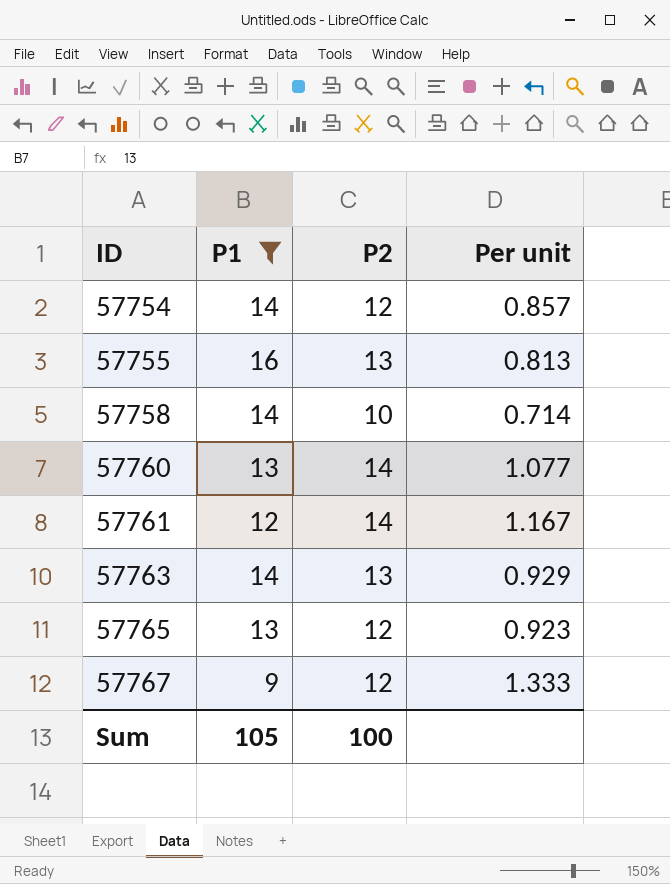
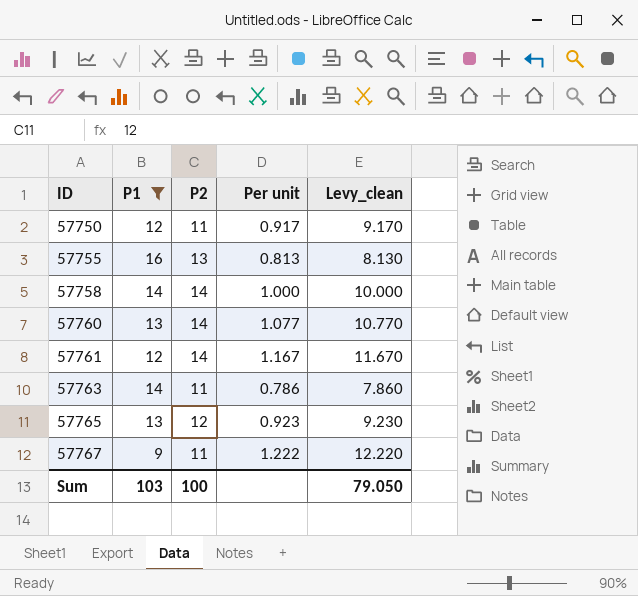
column Levy_clean | formula: none -> [Per unit] * 10
row 57754: 14 | 12 | 0.857 -> none
row 57750: none -> 12 | 11 | 0.917 | 9.170
57758 | P2: 10 -> 14
57758 | Per unit: 0.714 -> 1.000
57763 | P2: 13 -> 11
57763 | Per unit: 0.929 -> 0.786
57767 | P2: 12 -> 11
57767 | Per unit: 1.333 -> 1.222
Sum | P1: 105 -> 103

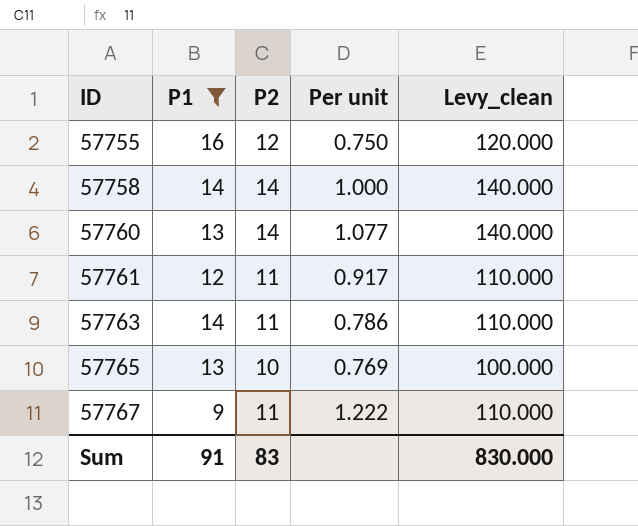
column Levy_clean | formula: [Per unit] * 10 -> [P2] * 10
row 57750: 12 | 11 | 0.917 | 9.170 -> none
57755 | P2: 13 -> 12
57755 | Per unit: 0.813 -> 0.750
57761 | P2: 14 -> 11
57761 | Per unit: 1.167 -> 0.917
57765 | P2: 12 -> 10
57765 | Per unit: 0.923 -> 0.769
Sum | P1: 103 -> 91
Sum | P2: 100 -> 83
Sum | Levy_clean: 79.050 -> 830.000

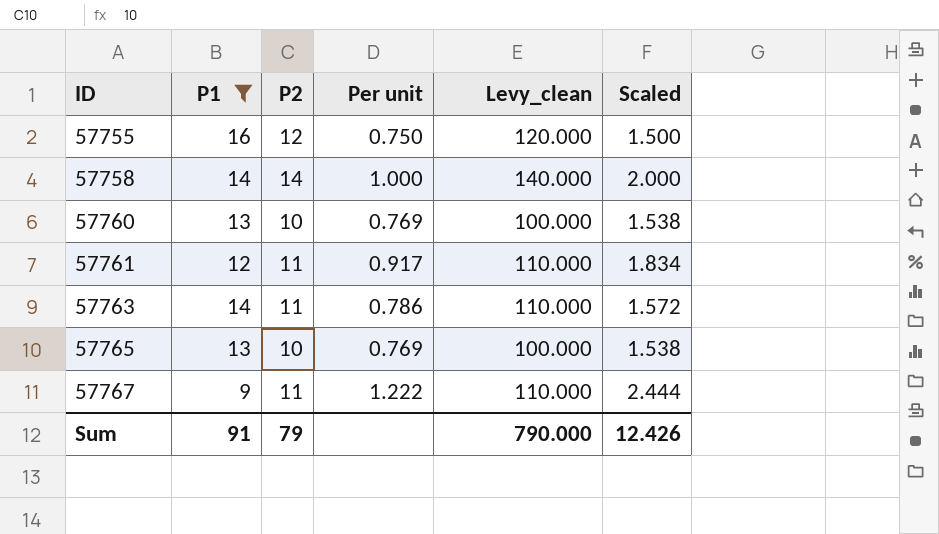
column Scaled | formula: none -> [Per unit] * 2
57760 | P2: 14 -> 10
57760 | Per unit: 1.077 -> 0.769
57760 | Levy_clean: 140.000 -> 100.000
Sum | P2: 83 -> 79
Sum | Levy_clean: 830.000 -> 790.000

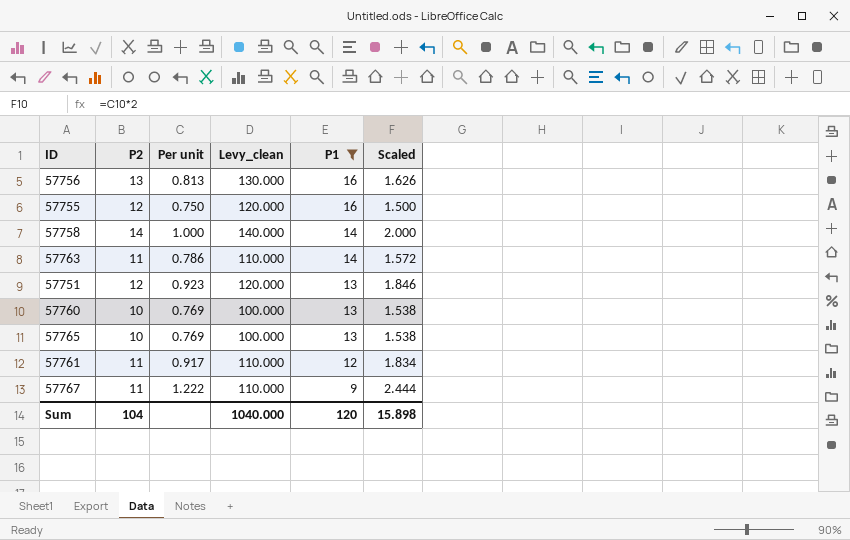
row order: ID ascending -> P1 descending
column P1 | position: 2 -> 5
row 57756: none -> 13 | 0.813 | 130.000 | 16 | 1.626
row 57751: none -> 12 | 0.923 | 120.000 | 13 | 1.846
Sum | P2: 79 -> 104
Sum | Levy_clean: 790.000 -> 1040.000
Sum | P1: 91 -> 120
Sum | Scaled: 12.426 -> 15.898

